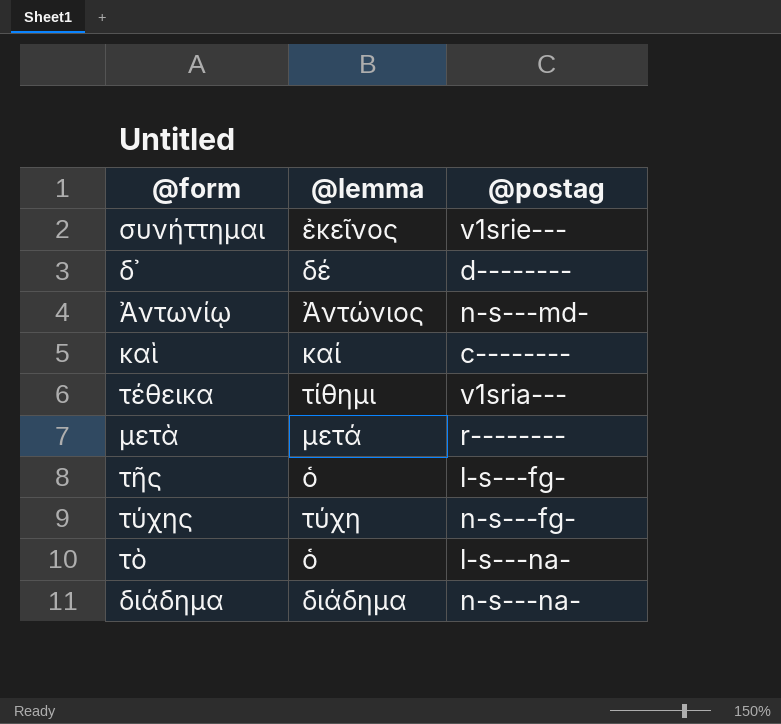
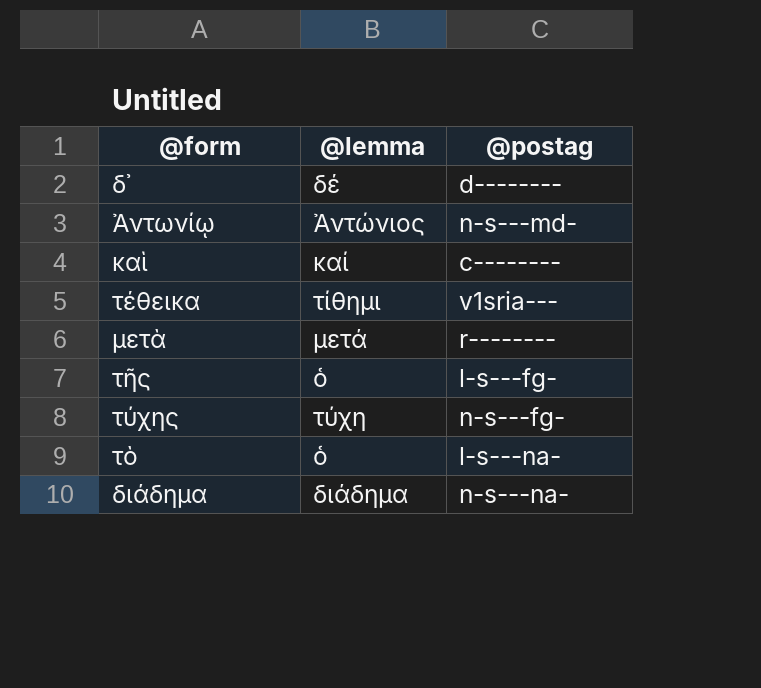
row συνήττημαι: ἐκεῖνος | v1srie--- -> none

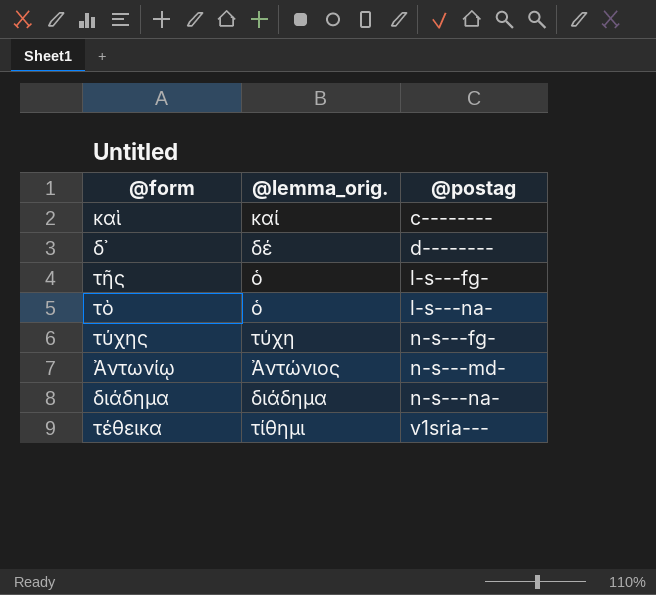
row order: none -> @postag ascending
column name: @lemma -> @lemma_orig.
row μετὰ: μετά | r-------- -> none

